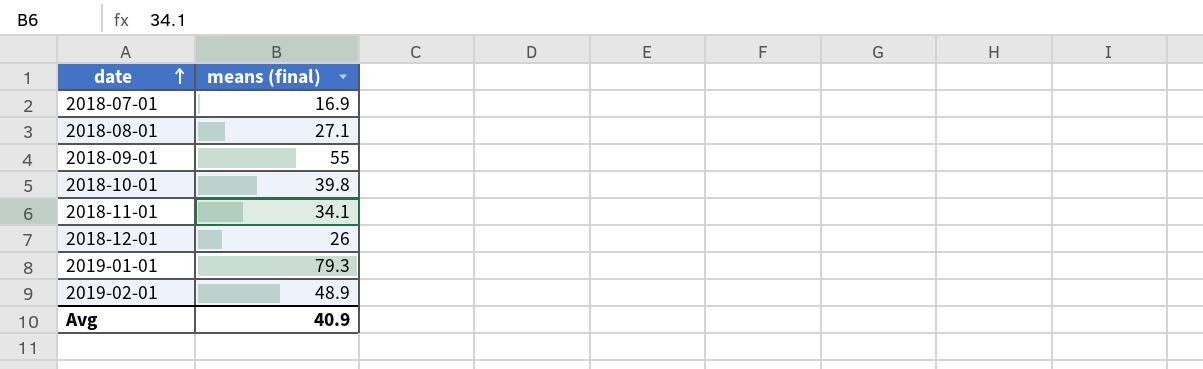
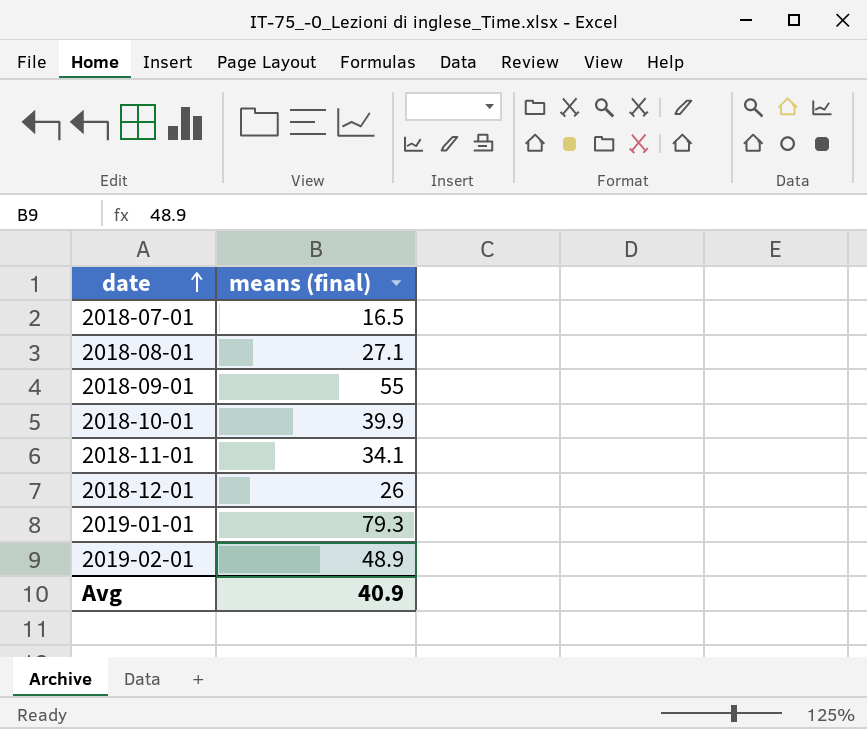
2018-07-01 | means (final): 16.9 -> 16.5
2018-10-01 | means (final): 39.8 -> 39.9

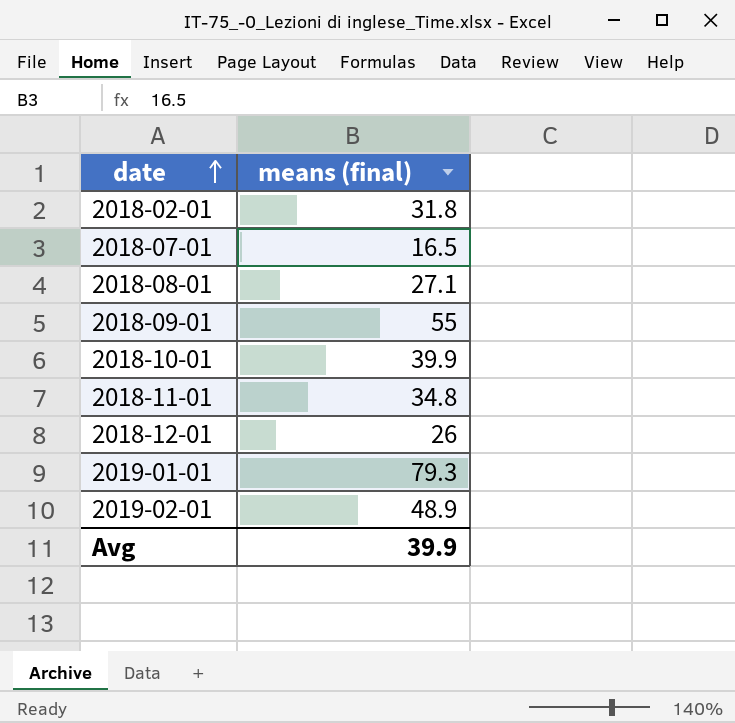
row 2018-02-01: none -> 31.8
2018-11-01 | means (final): 34.1 -> 34.8
Avg | means (final): 40.9 -> 39.9

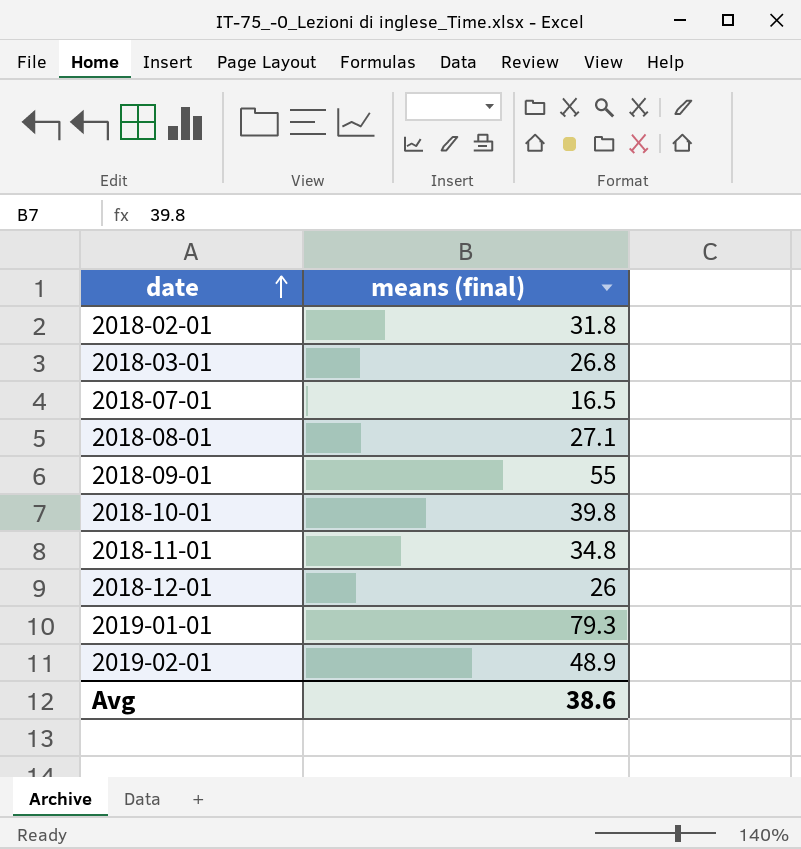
row 2018-03-01: none -> 26.8
2018-10-01 | means (final): 39.9 -> 39.8
Avg | means (final): 39.9 -> 38.6

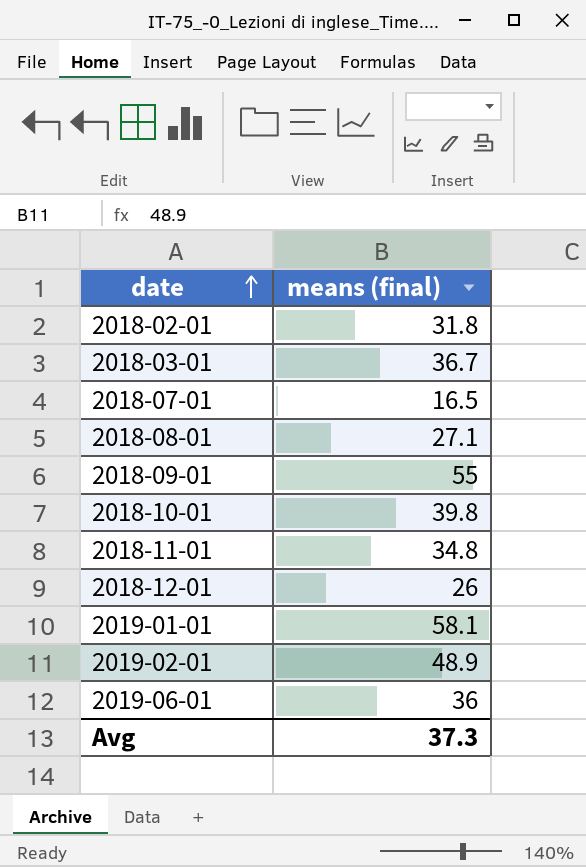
2018-03-01 | means (final): 26.8 -> 36.7
2019-01-01 | means (final): 79.3 -> 58.1
row 2019-06-01: none -> 36
Avg | means (final): 38.6 -> 37.3

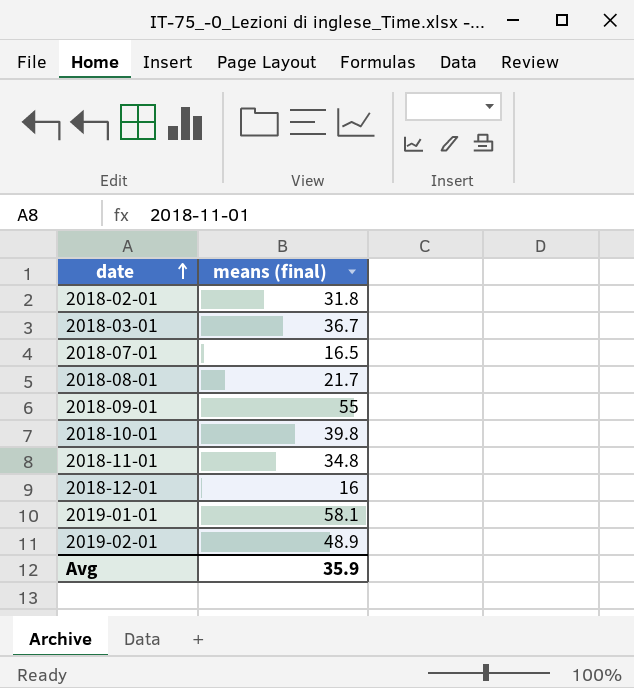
row 2019-06-01: 36 -> none
2018-08-01 | means (final): 27.1 -> 21.7
2018-12-01 | means (final): 26 -> 16
Avg | means (final): 37.3 -> 35.9

